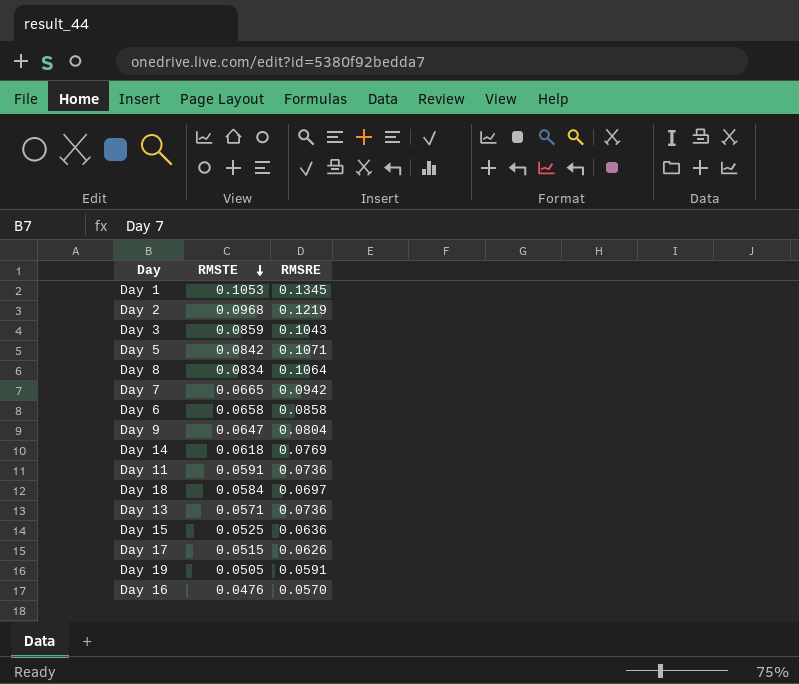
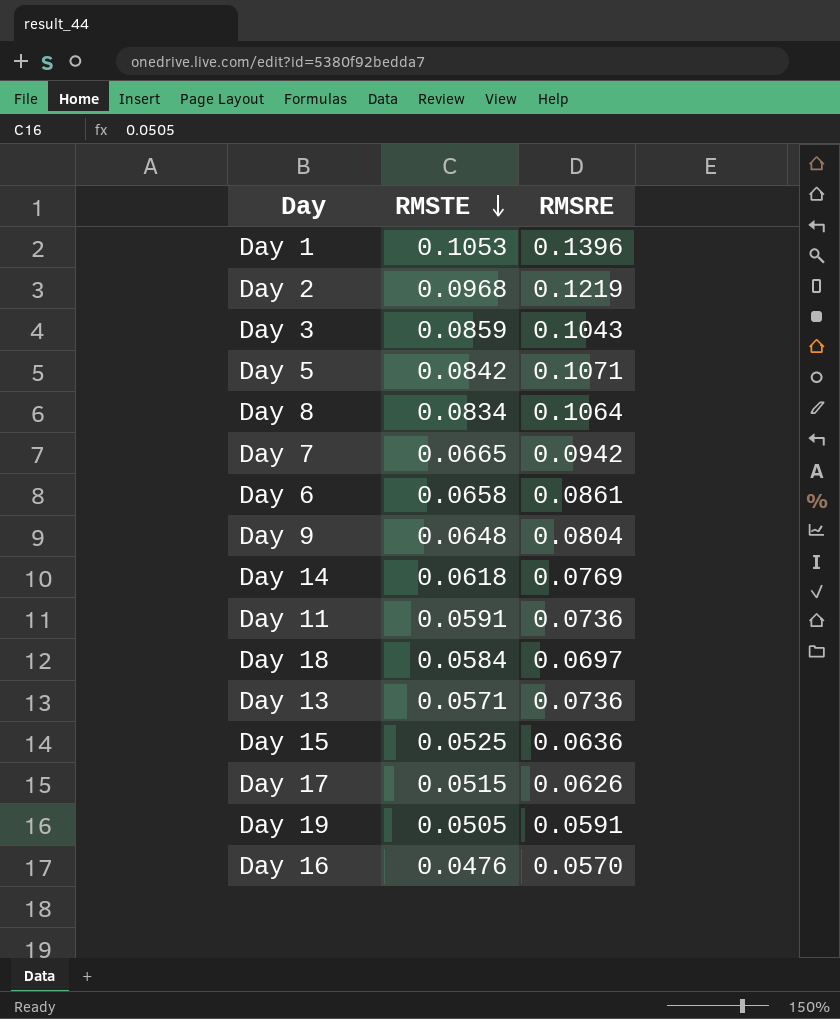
Day 1 | RMSRE: 0.1345 -> 0.1396
Day 6 | RMSRE: 0.0858 -> 0.0861
Day 9 | RMSTE: 0.0647 -> 0.0648

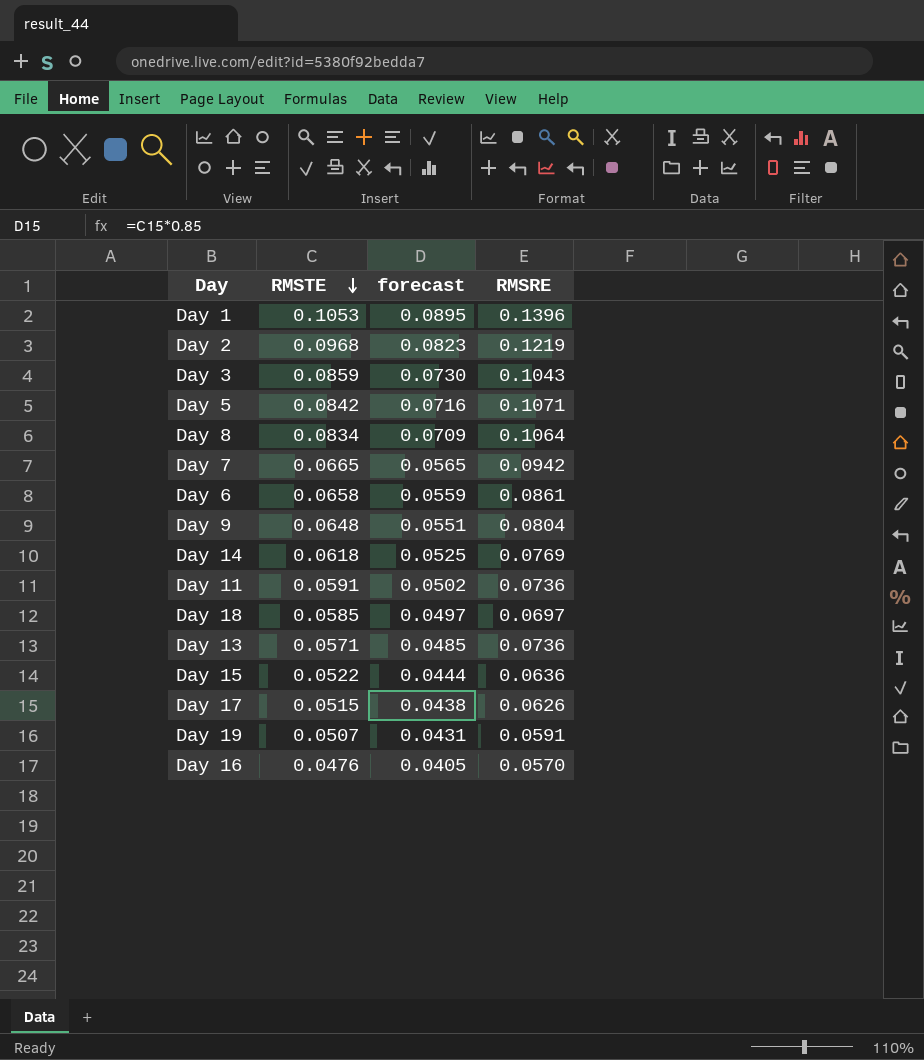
column forecast | formula: none -> [RMSTE] * 0.85
Day 18 | RMSTE: 0.0584 -> 0.0585
Day 15 | RMSTE: 0.0525 -> 0.0522
Day 19 | RMSTE: 0.0505 -> 0.0507

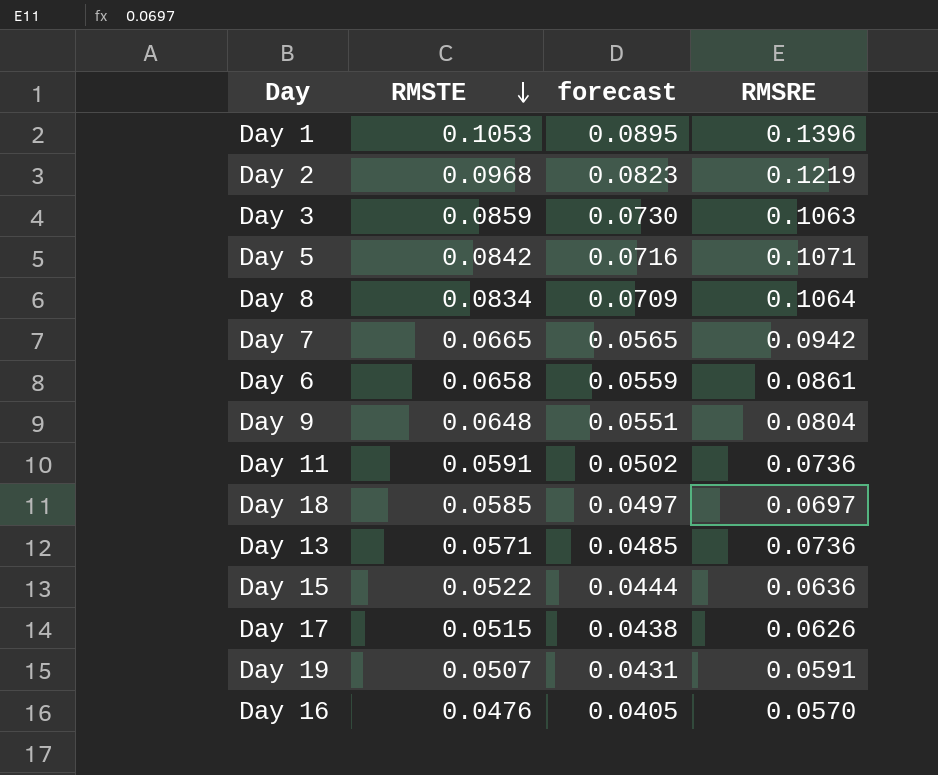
row Day 14: 0.0618 | 0.0525 | 0.0769 -> none
Day 3 | RMSRE: 0.1043 -> 0.1063

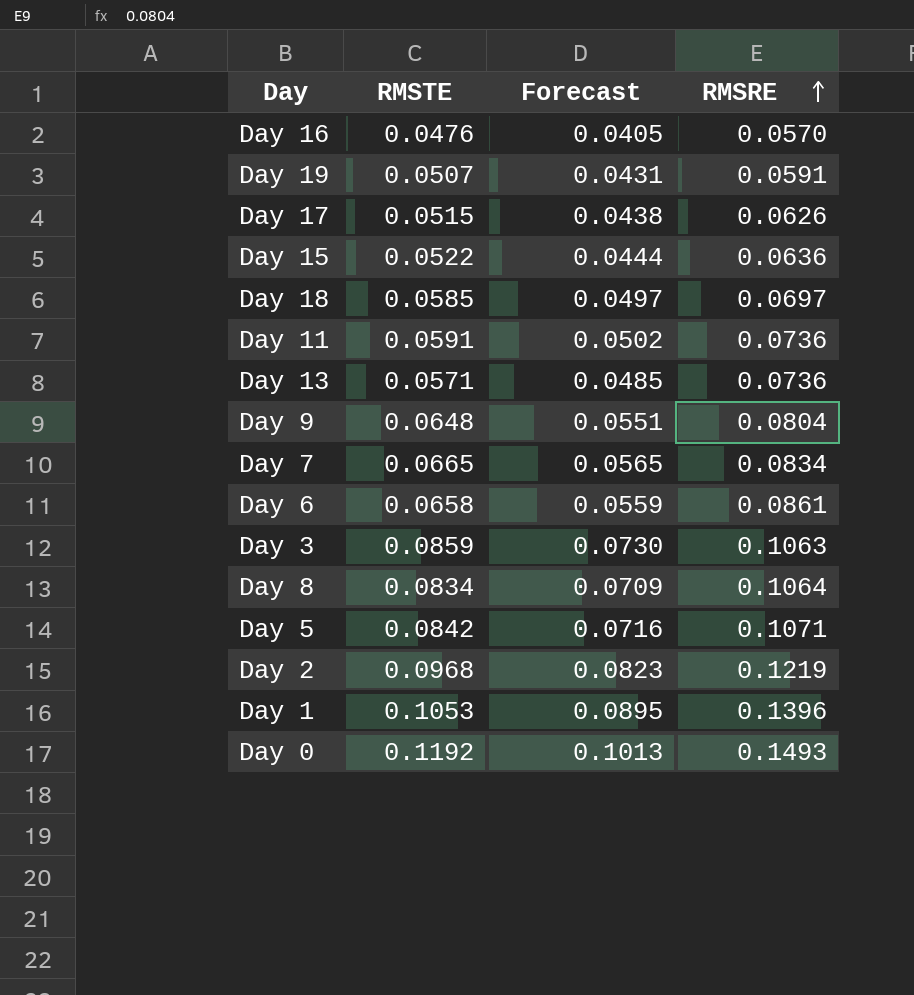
row order: RMSTE descending -> RMSRE ascending
column name: forecast -> Forecast
Day 7 | RMSRE: 0.0942 -> 0.0834
row Day 0: none -> 0.1192 | 0.1013 | 0.1493

